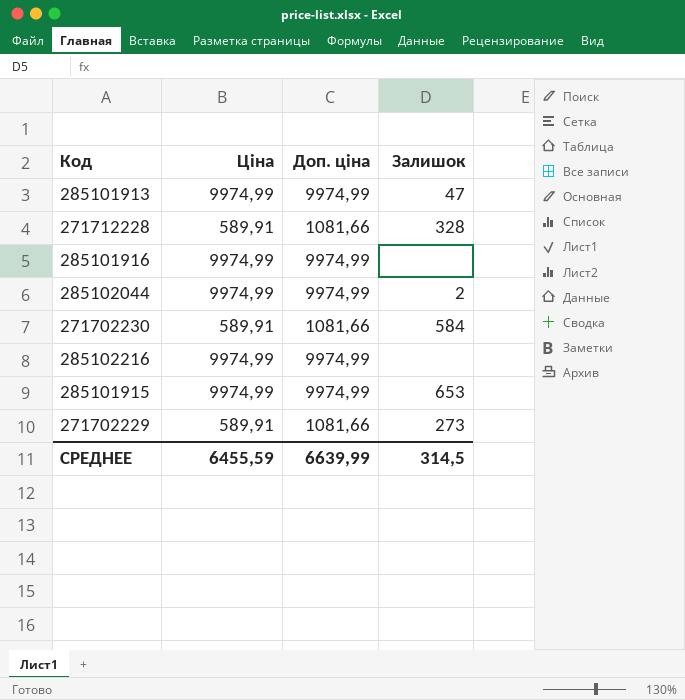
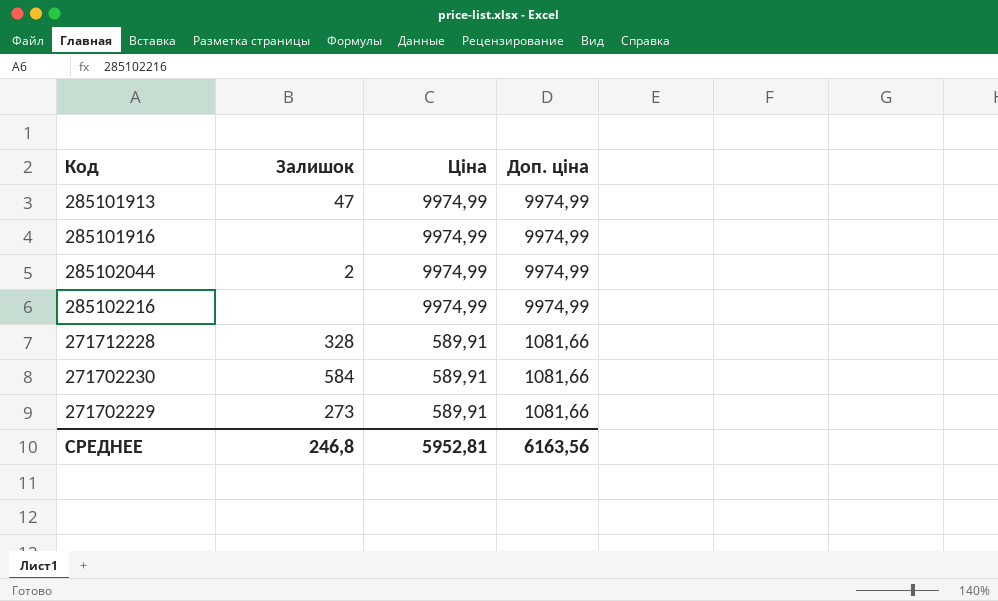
row order: none -> Ціна descending
column Залишок | position: 4 -> 2
row 285101915: 9974,99 | 9974,99 | 653 -> none
СРЕДНЕЕ | Залишок: 314,5 -> 246,8
СРЕДНЕЕ | Ціна: 6455,59 -> 5952,81
СРЕДНЕЕ | Доп. ціна: 6639,99 -> 6163,56

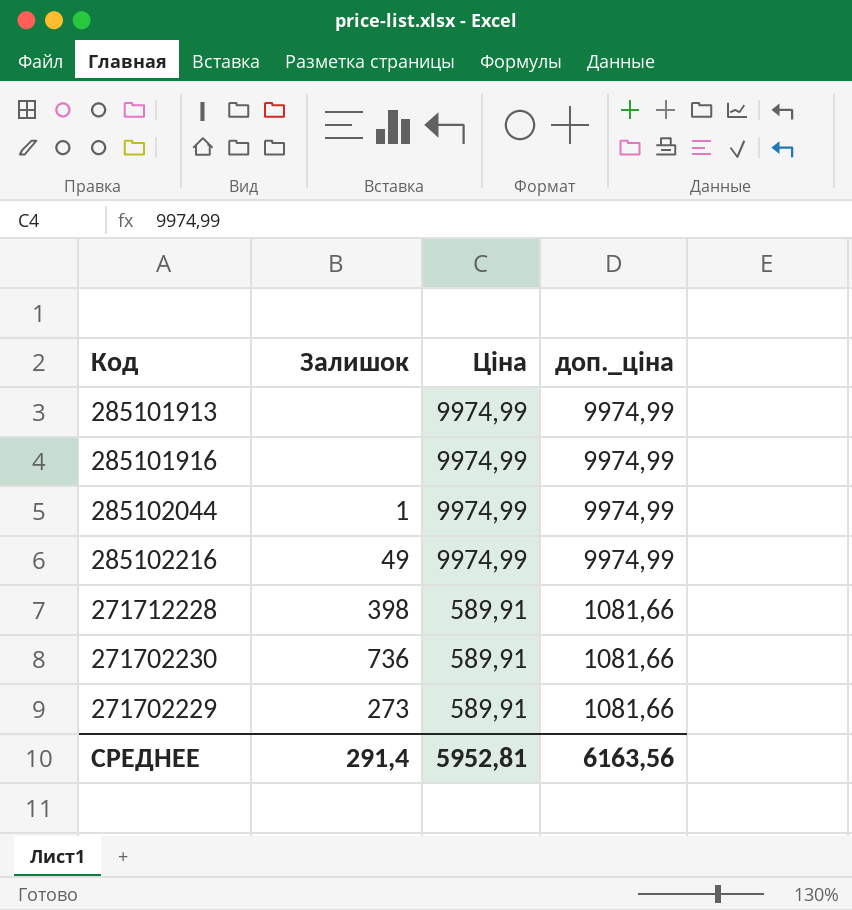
column name: Доп. ціна -> доп._ціна
285101913 | Залишок: 47 -> none
285102044 | Залишок: 2 -> 1
285102216 | Залишок: none -> 49
271712228 | Залишок: 328 -> 398
271702230 | Залишок: 584 -> 736
СРЕДНЕЕ | Залишок: 246,8 -> 291,4

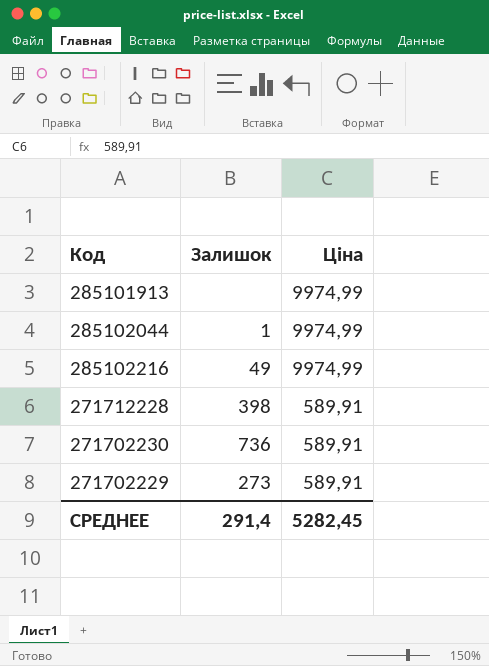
column доп._ціна | position: 4 -> none
row 285101916: none | 9974,99 | 9974,99 -> none
СРЕДНЕЕ | Ціна: 5952,81 -> 5282,45

